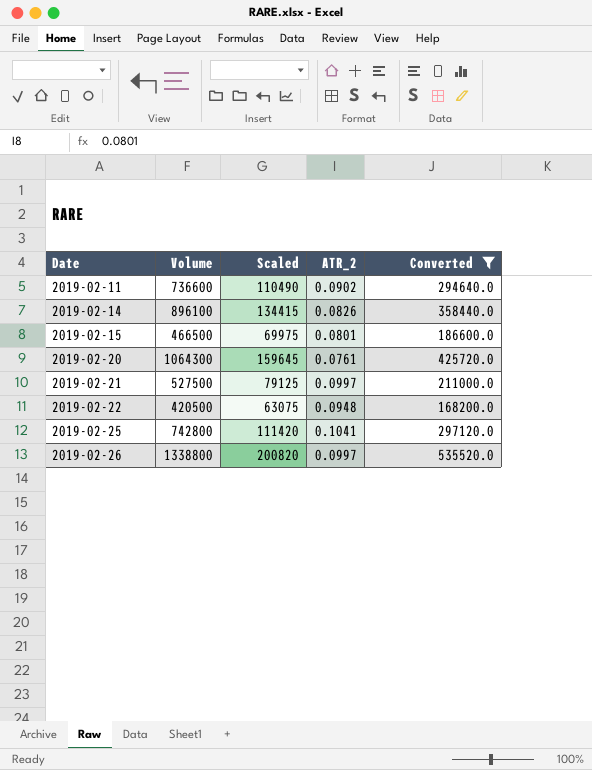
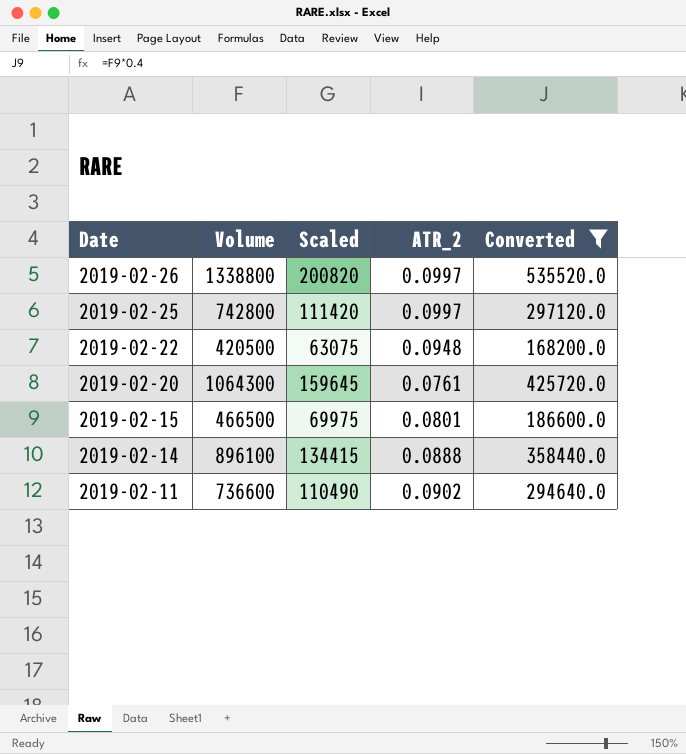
row order: Date ascending -> Date descending
row 2019-02-21: 527500 | 79125 | 0.0997 | 211000.0 -> none
2019-02-25 | ATR_2: 0.1041 -> 0.0997
2019-02-14 | ATR_2: 0.0826 -> 0.0888

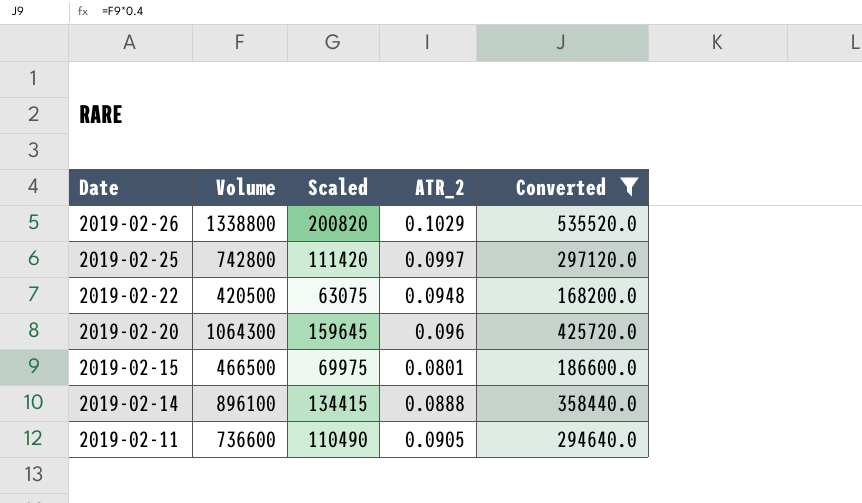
2019-02-26 | ATR_2: 0.0997 -> 0.1029
2019-02-20 | ATR_2: 0.0761 -> 0.096
2019-02-11 | ATR_2: 0.0902 -> 0.0905

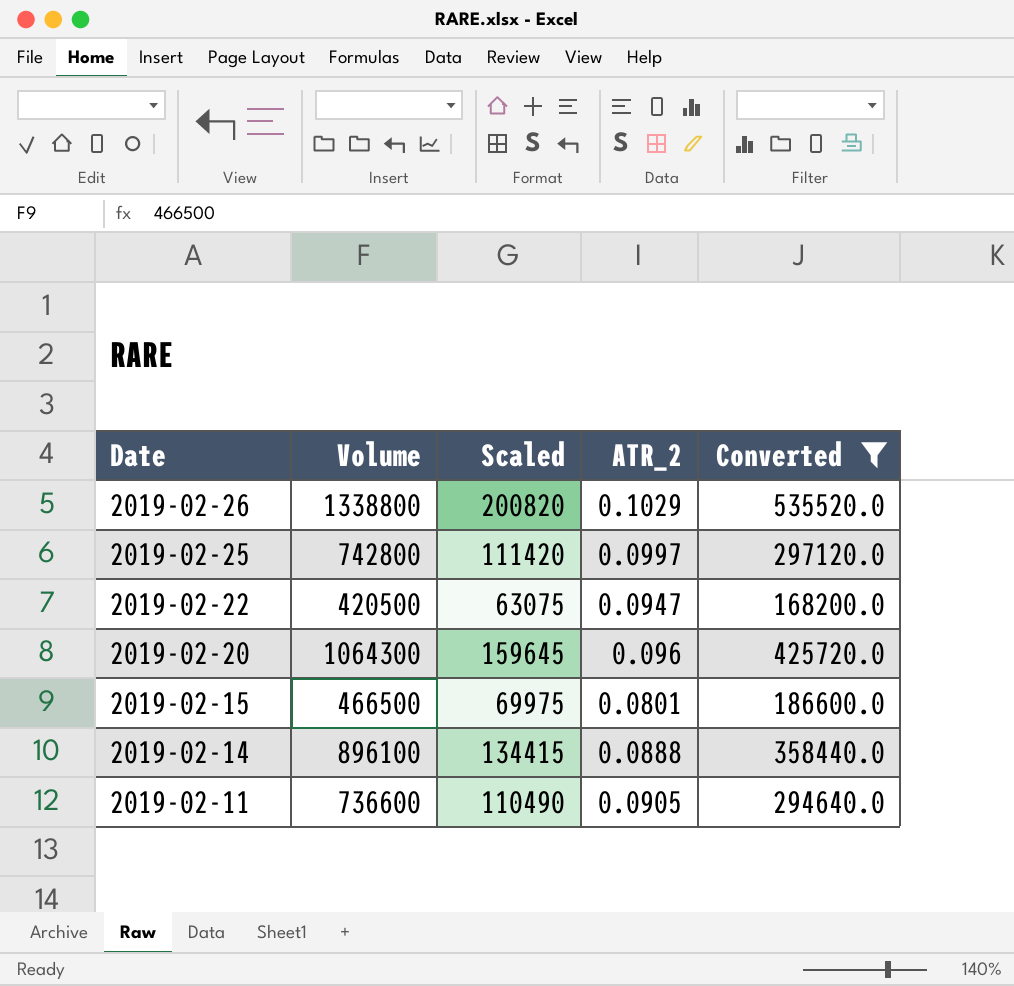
2019-02-22 | ATR_2: 0.0948 -> 0.0947

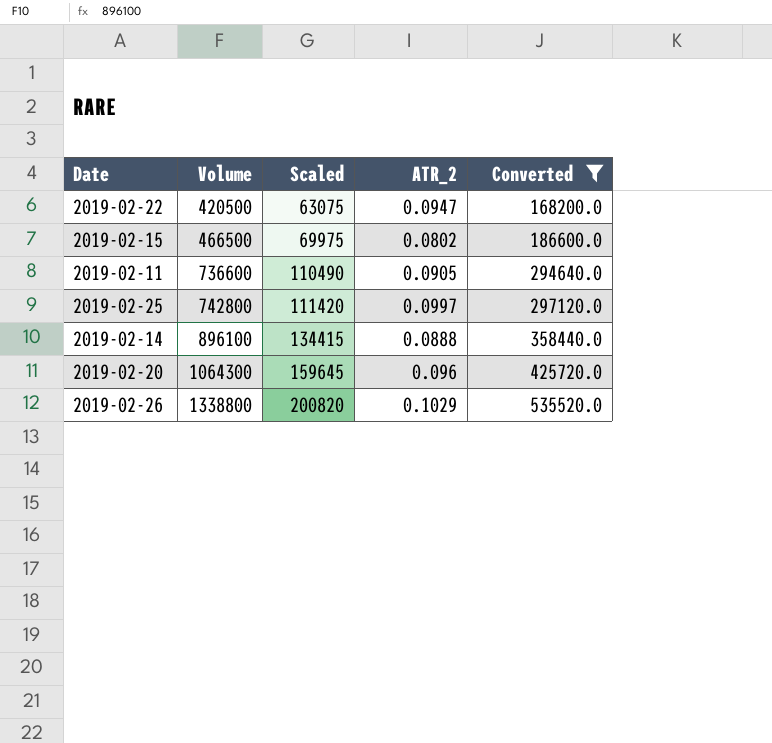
row order: Date descending -> Volume ascending
2019-02-15 | ATR_2: 0.0801 -> 0.0802

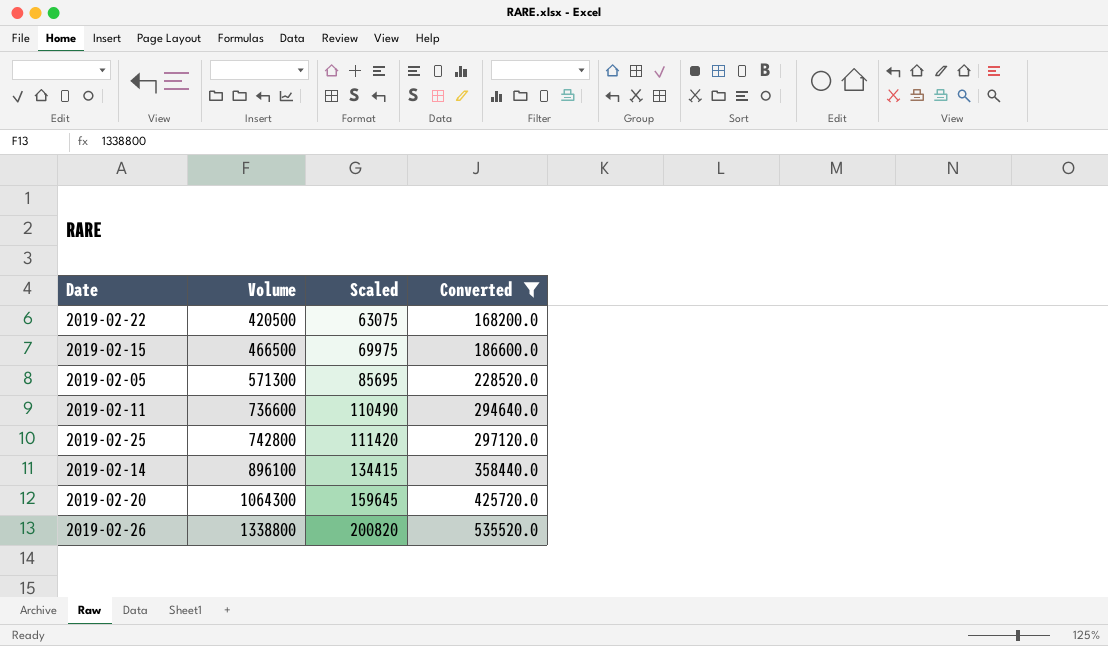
column ATR_2 | position: 4 -> none
row 2019-02-05: none -> 571300 | 85695 | 228520.0

